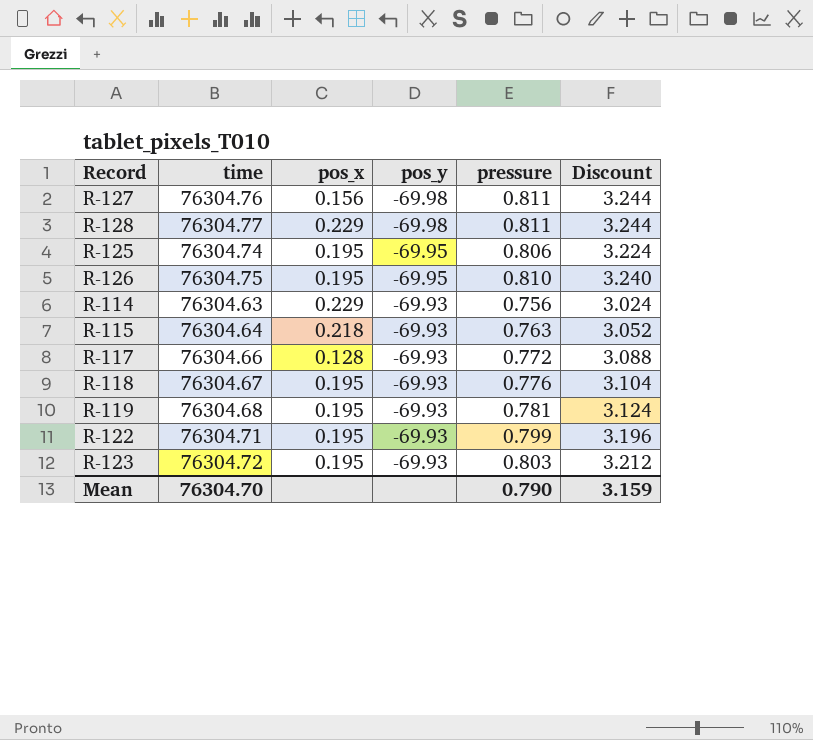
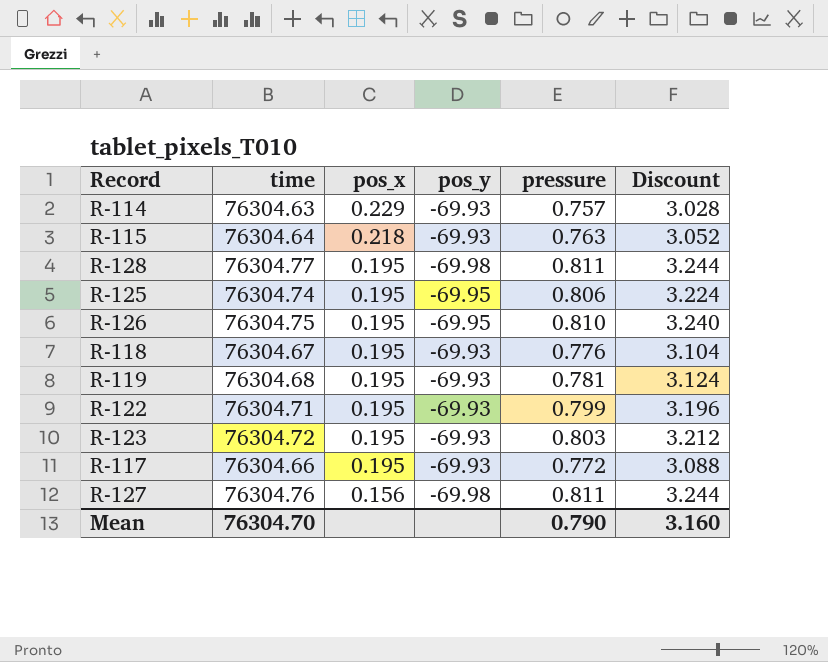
row order: pos_y ascending -> pos_x descending
R-114 | pressure: 0.756 -> 0.757
R-114 | Discount: 3.024 -> 3.028
R-128 | pos_x: 0.229 -> 0.195
R-117 | pos_x: 0.128 -> 0.195
Mean | Discount: 3.159 -> 3.160

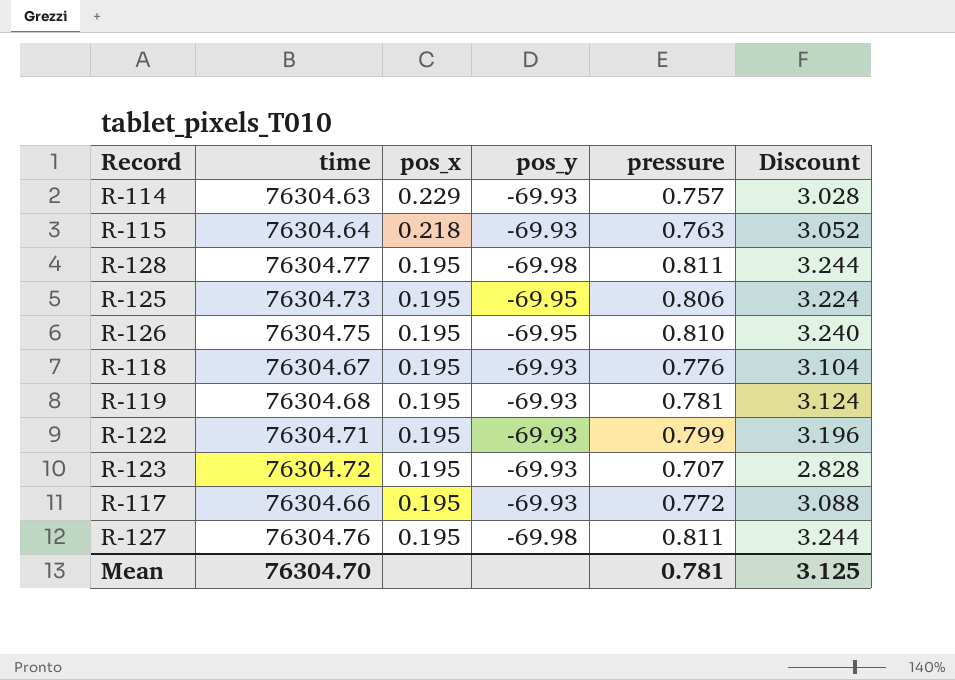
R-125 | time: 76304.74 -> 76304.73
R-123 | pressure: 0.803 -> 0.707
R-123 | Discount: 3.212 -> 2.828
R-127 | pos_x: 0.156 -> 0.195
Mean | pressure: 0.790 -> 0.781
Mean | Discount: 3.160 -> 3.125

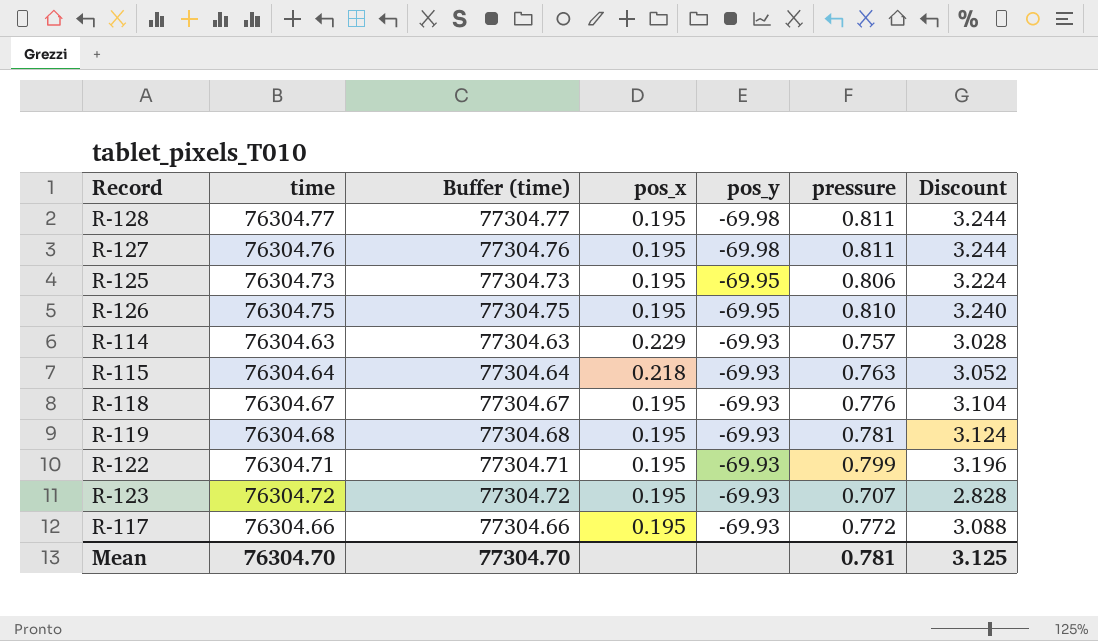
row order: pos_x descending -> pos_y ascending
column Buffer (time) | formula: none -> [time] + 1000

